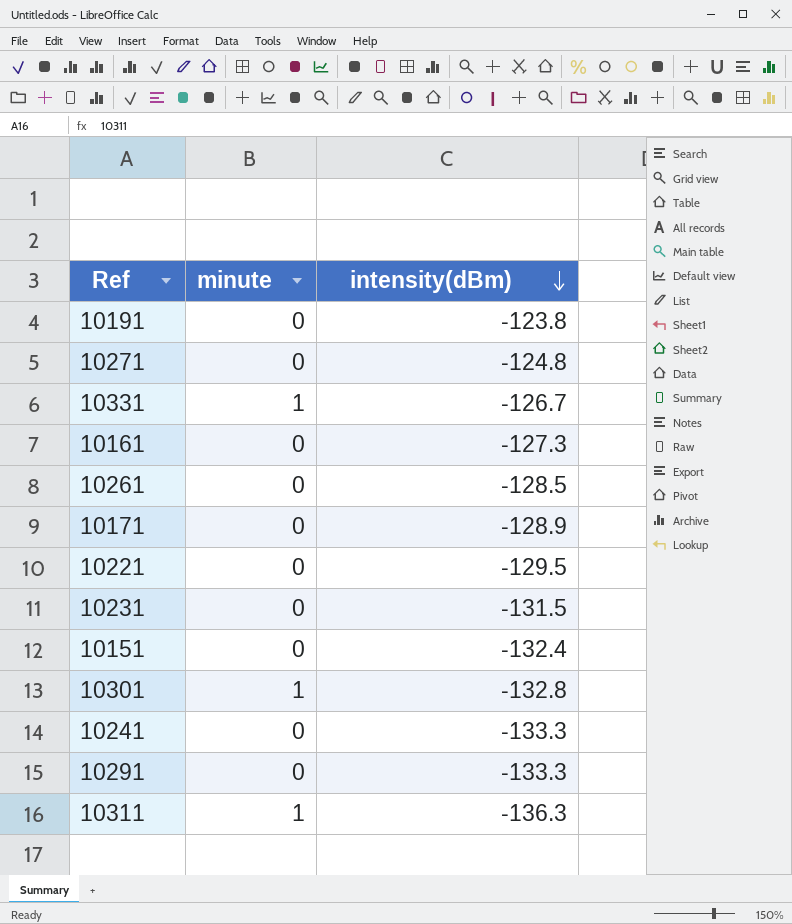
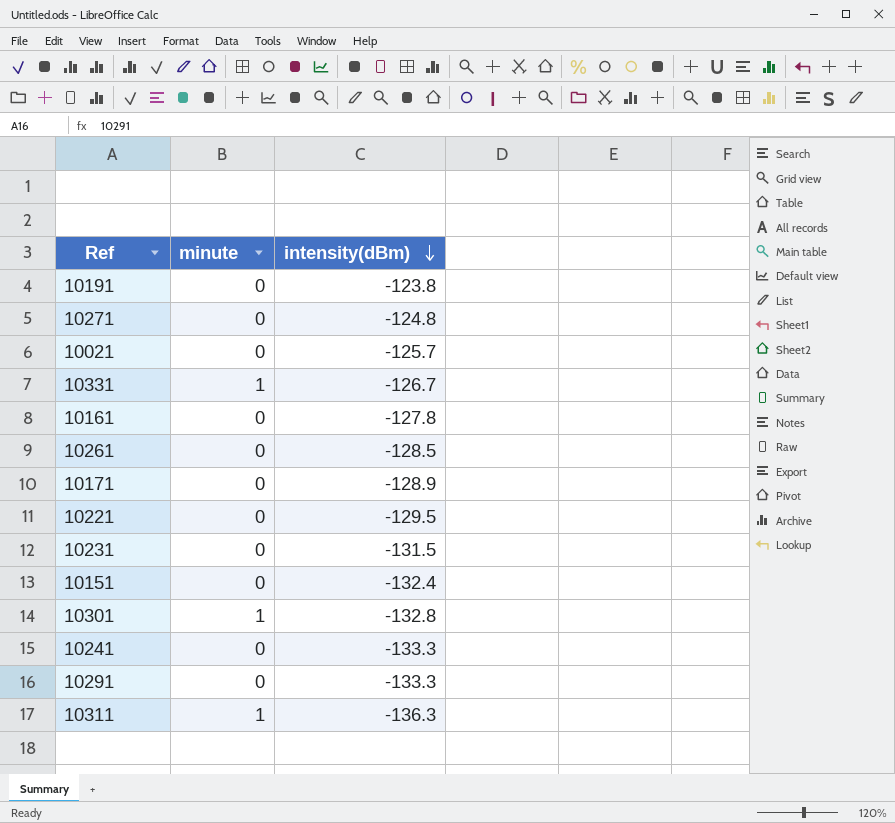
row 10021: none -> 0 | -125.7
10161 | intensity(dBm): -127.3 -> -127.8

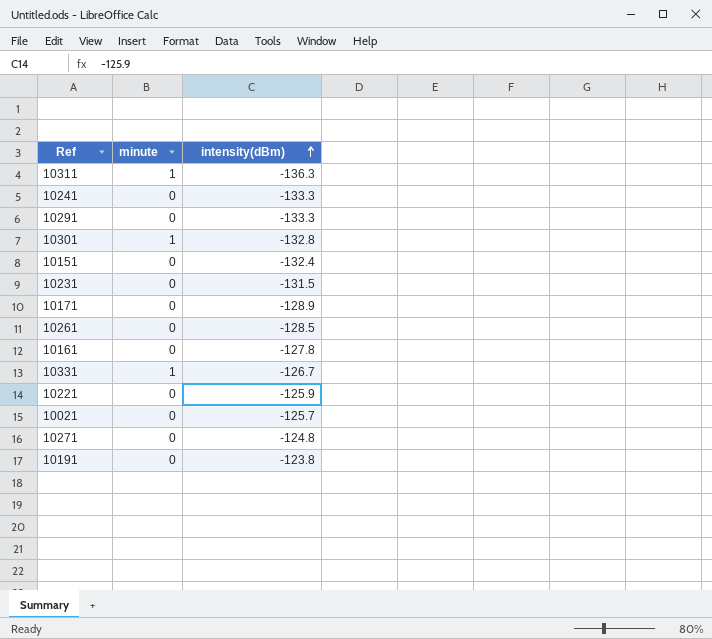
row order: intensity(dBm) descending -> intensity(dBm) ascending
10221 | intensity(dBm): -129.5 -> -125.9

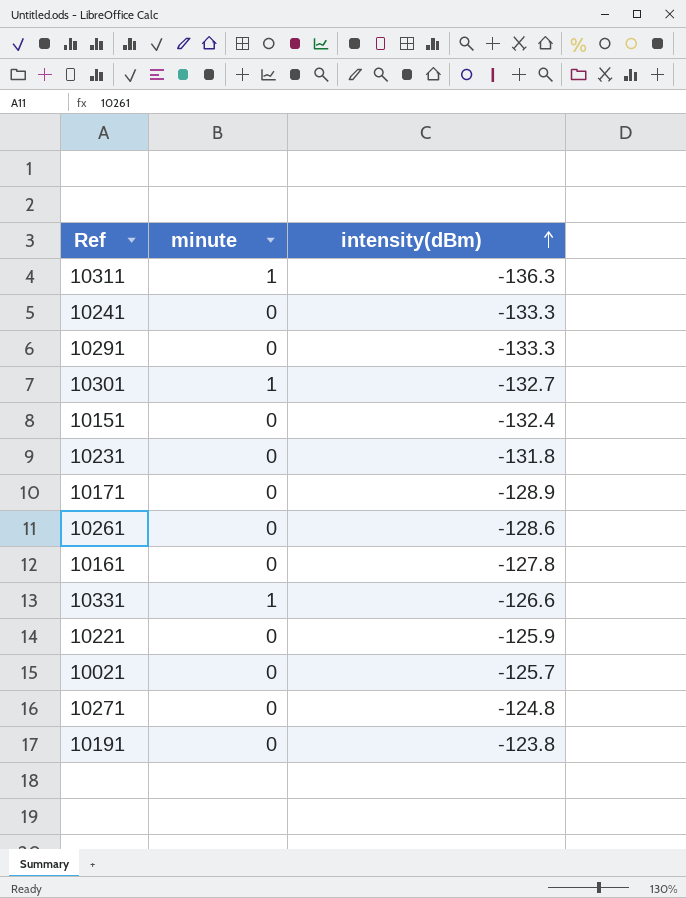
10301 | intensity(dBm): -132.8 -> -132.7
10231 | intensity(dBm): -131.5 -> -131.8
10261 | intensity(dBm): -128.5 -> -128.6
10331 | intensity(dBm): -126.7 -> -126.6

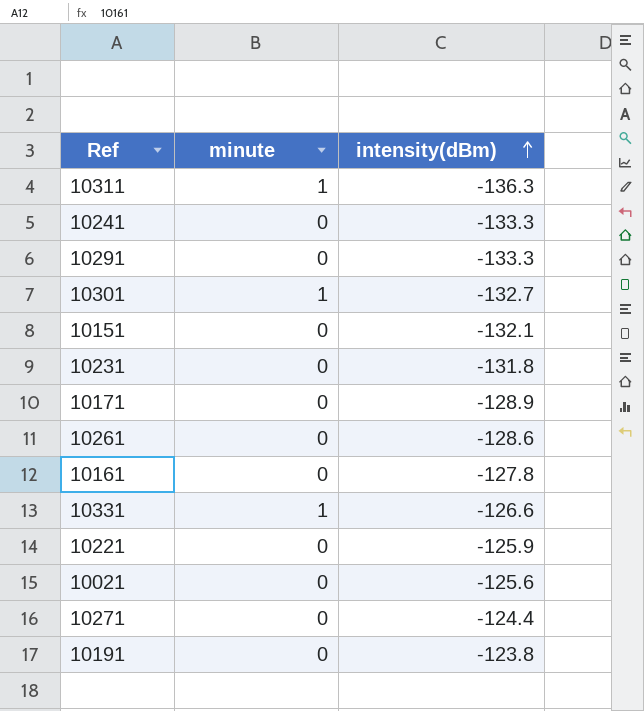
10151 | intensity(dBm): -132.4 -> -132.1
10021 | intensity(dBm): -125.7 -> -125.6
10271 | intensity(dBm): -124.8 -> -124.4

